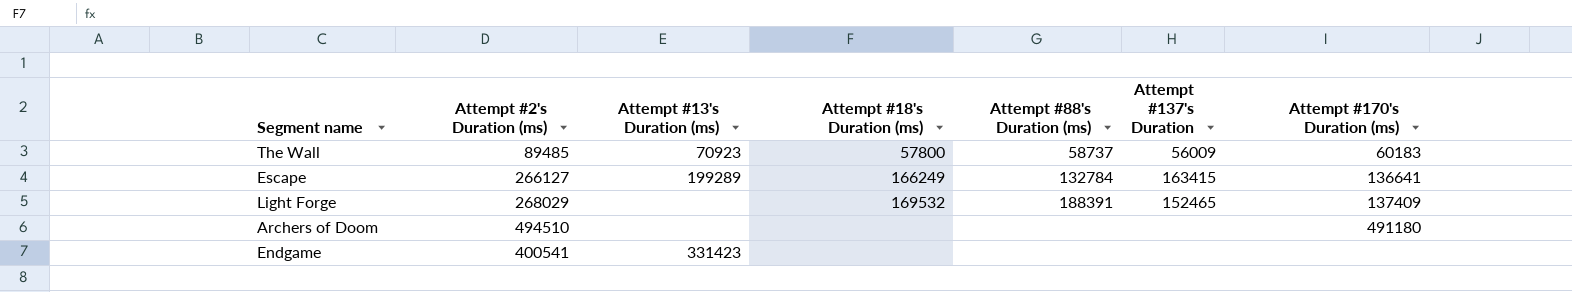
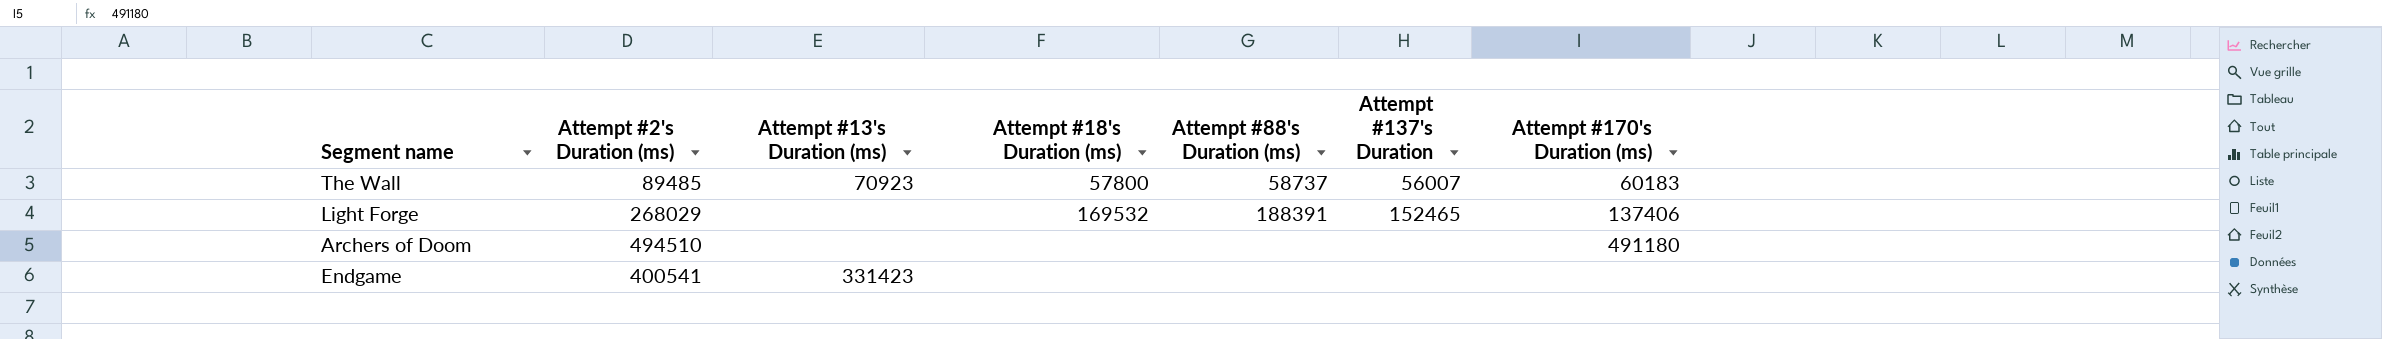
row Escape: 266127 | 199289 | 166249 | 132784 | 163415 | 136641 -> none
The Wall | Attempt #137's Duration: 56009 -> 56007
Light Forge | Attempt #170's Duration (ms): 137409 -> 137406

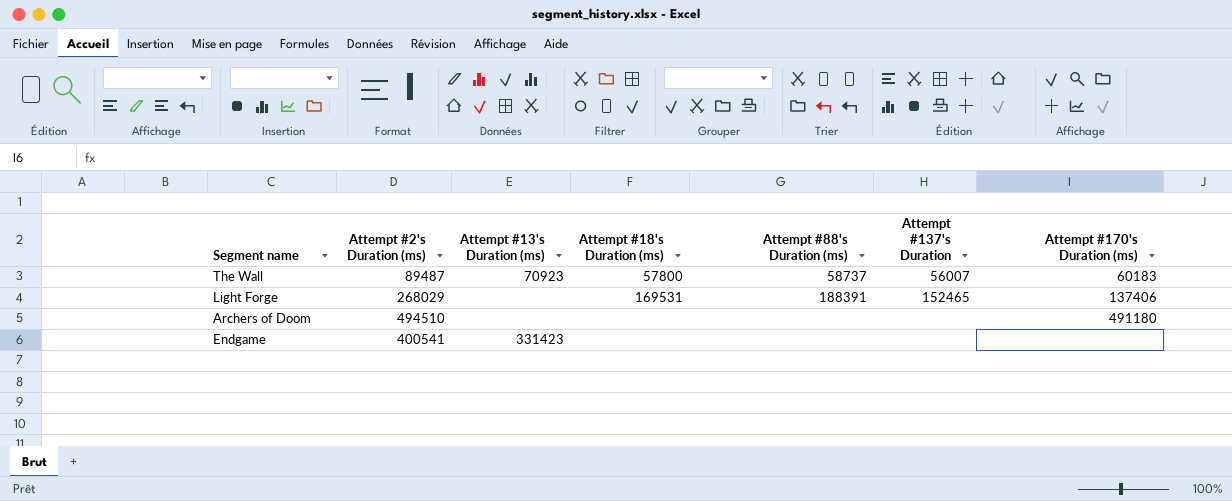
The Wall | Attempt #2's Duration (ms): 89485 -> 89487
Light Forge | Attempt #18's Duration (ms): 169532 -> 169531

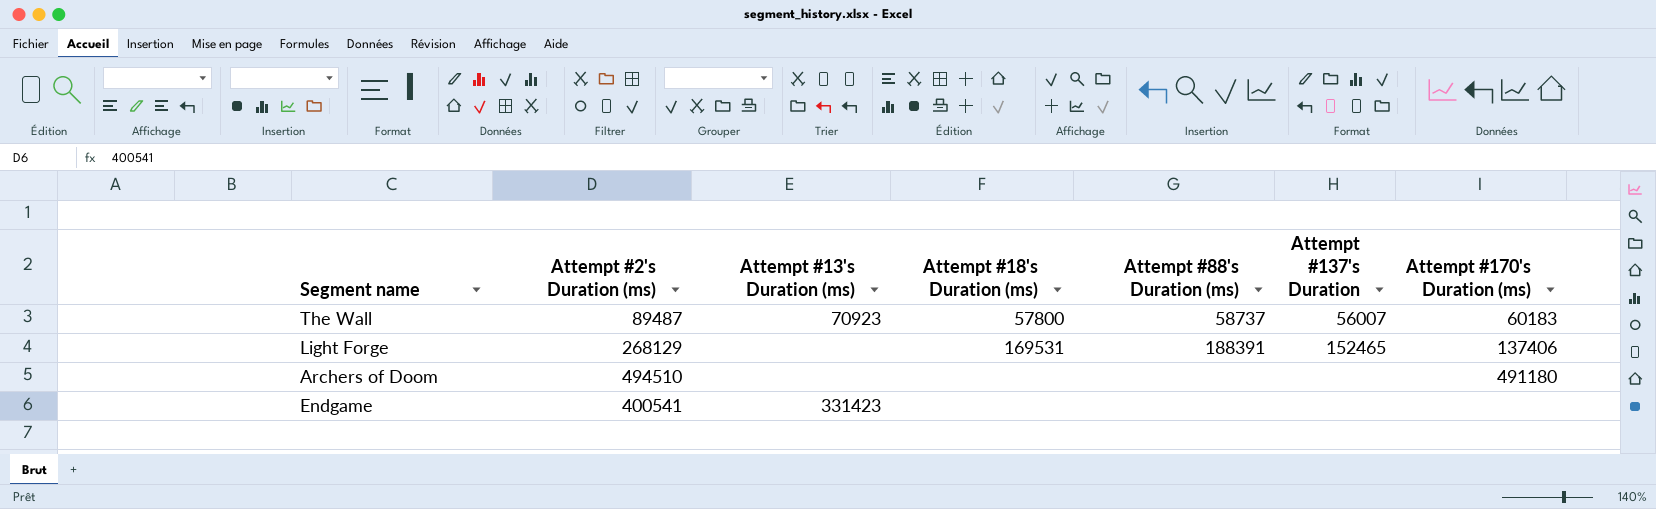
Light Forge | Attempt #2's Duration (ms): 268029 -> 268129

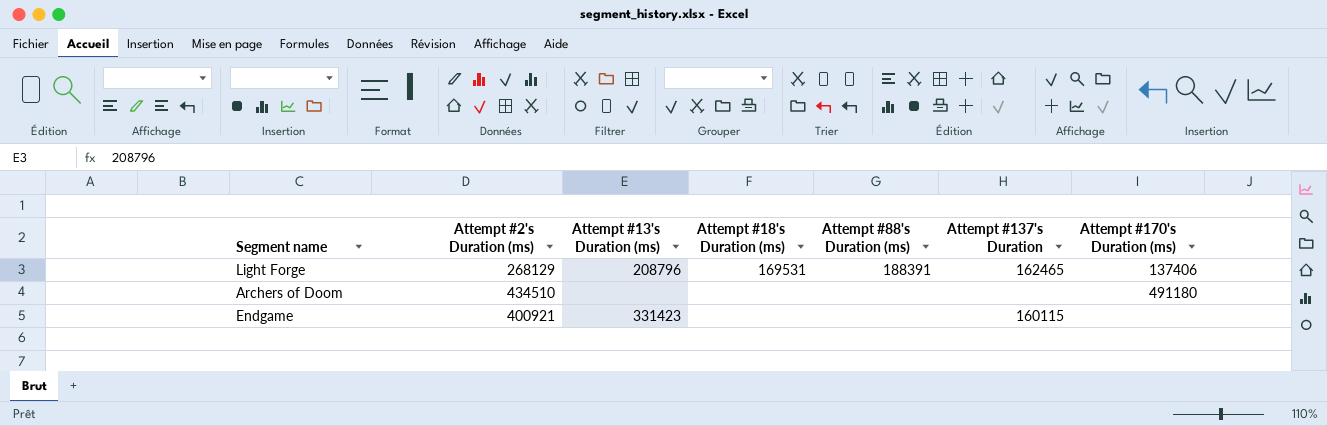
row The Wall: 89487 | 70923 | 57800 | 58737 | 56007 | 60183 -> none
Light Forge | Attempt #13's Duration (ms): none -> 208796
Light Forge | Attempt #137's Duration: 152465 -> 162465
Archers of Doom | Attempt #2's Duration (ms): 494510 -> 434510
Endgame | Attempt #2's Duration (ms): 400541 -> 400921
Endgame | Attempt #137's Duration: none -> 160115

